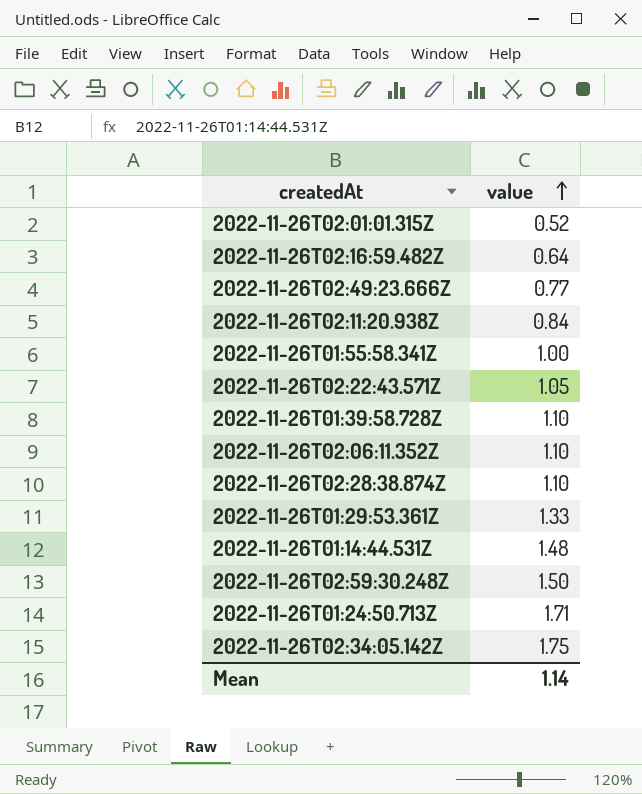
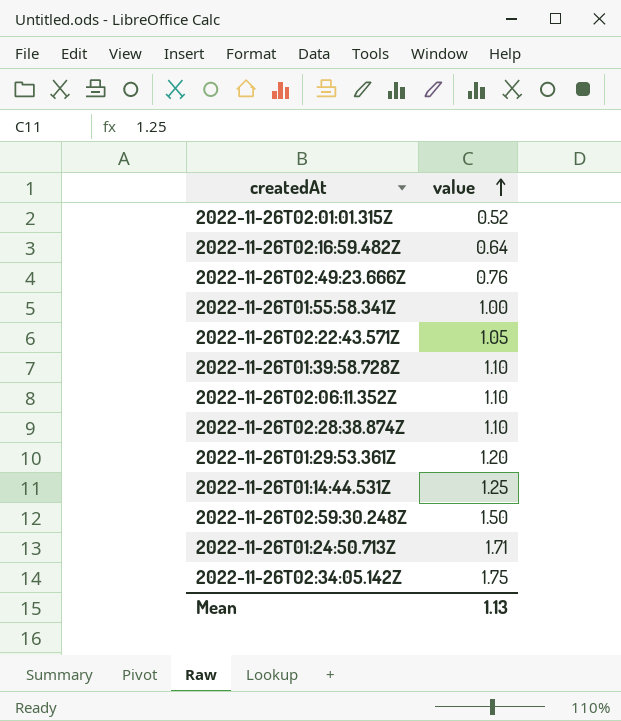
row 2022-11-26T02:11:20.938Z: 0.84 -> none
2022-11-26T02:49:23.666Z | value: 0.77 -> 0.76
2022-11-26T01:29:53.361Z | value: 1.33 -> 1.20
2022-11-26T01:14:44.531Z | value: 1.48 -> 1.25
Mean | value: 1.14 -> 1.13

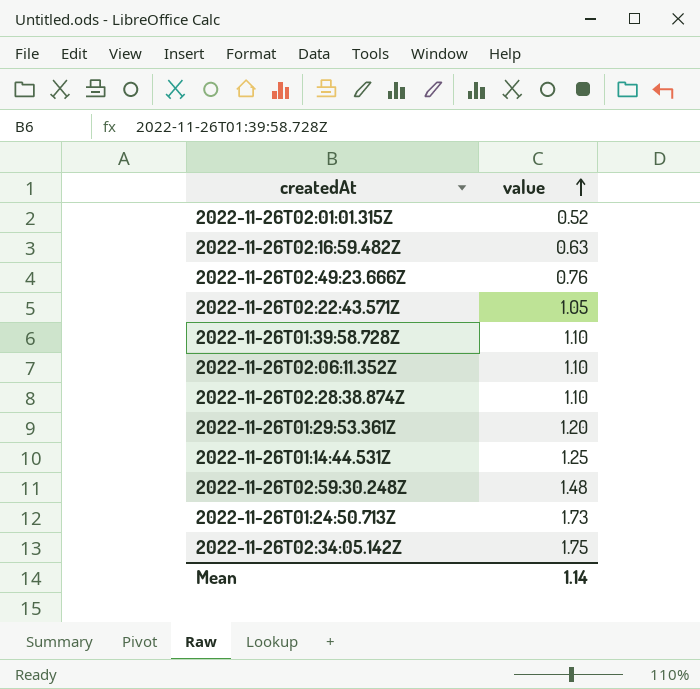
row 2022-11-26T01:55:58.341Z: 1.00 -> none
2022-11-26T02:16:59.482Z | value: 0.64 -> 0.63
2022-11-26T02:59:30.248Z | value: 1.50 -> 1.48
2022-11-26T01:24:50.713Z | value: 1.71 -> 1.73
Mean | value: 1.13 -> 1.14

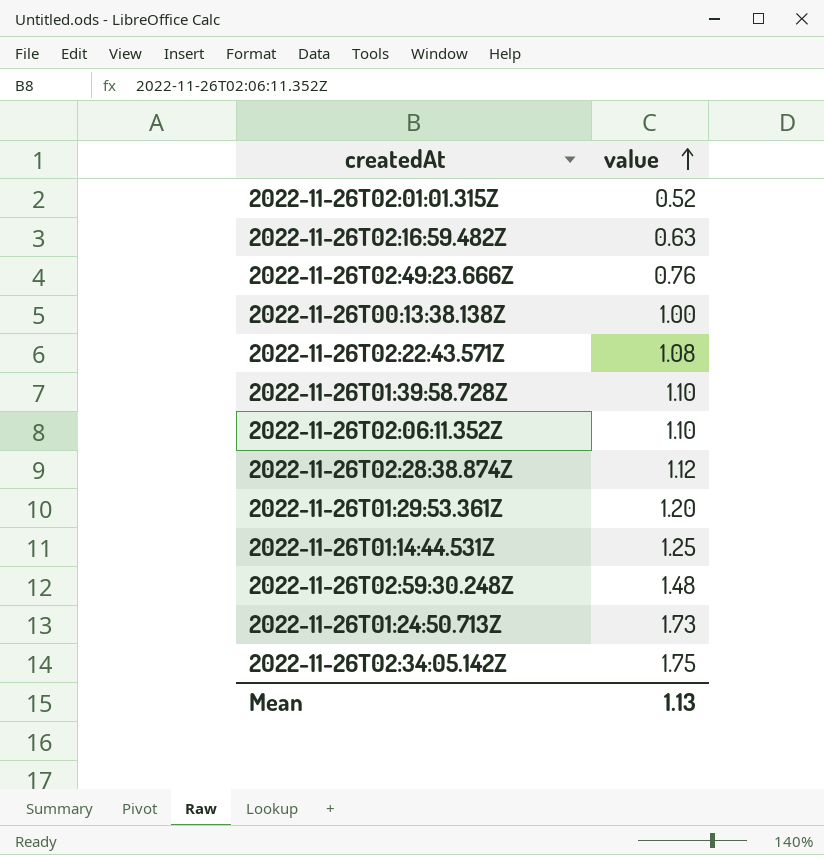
row 2022-11-26T00:13:38.138Z: none -> 1.00
2022-11-26T02:22:43.571Z | value: 1.05 -> 1.08
2022-11-26T02:28:38.874Z | value: 1.10 -> 1.12
Mean | value: 1.14 -> 1.13

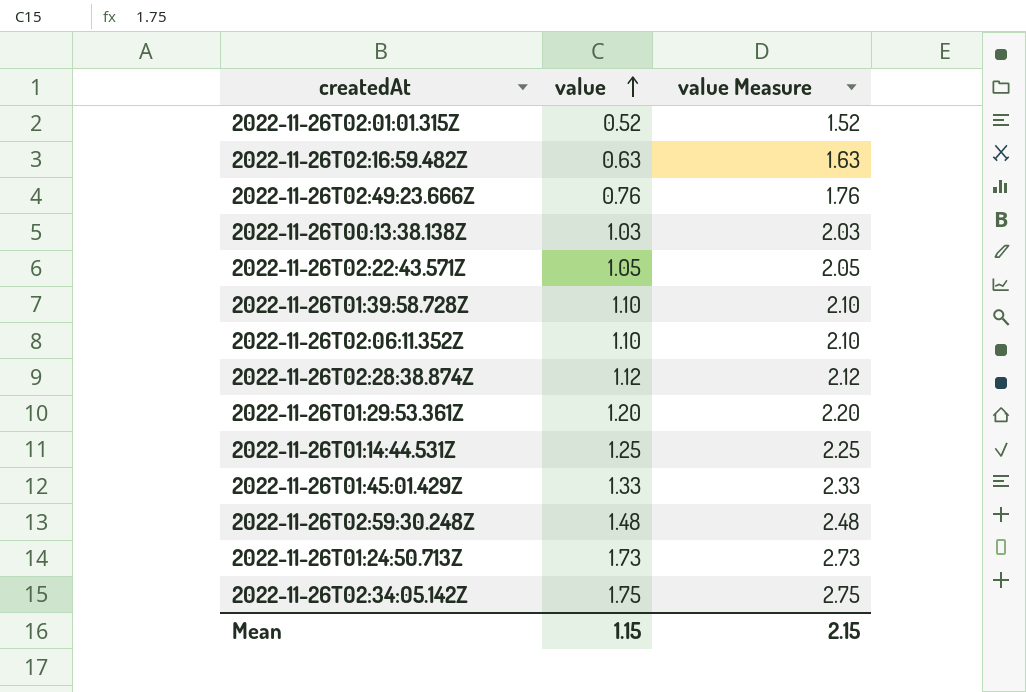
column value Measure | formula: none -> [value] + 1
2022-11-26T00:13:38.138Z | value: 1.00 -> 1.03
2022-11-26T02:22:43.571Z | value: 1.08 -> 1.05
row 2022-11-26T01:45:01.429Z: none -> 1.33 | 2.33
Mean | value: 1.13 -> 1.15

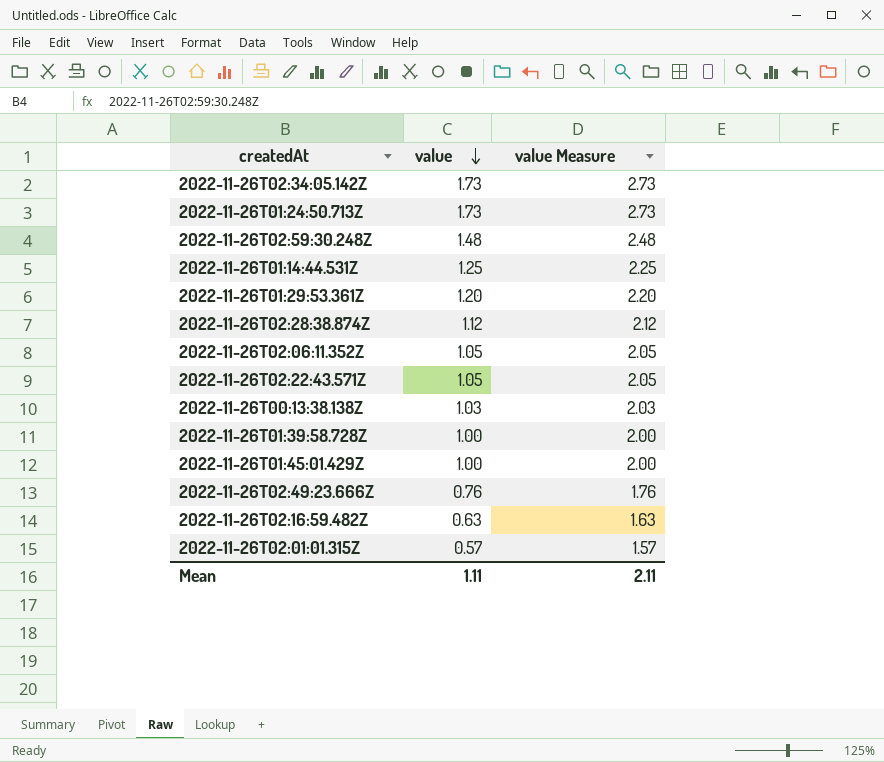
row order: value ascending -> value descending
2022-11-26T02:34:05.142Z | value: 1.75 -> 1.73
2022-11-26T02:34:05.142Z | value Measure: 2.75 -> 2.73
2022-11-26T02:06:11.352Z | value: 1.10 -> 1.05
2022-11-26T02:06:11.352Z | value Measure: 2.10 -> 2.05
2022-11-26T01:39:58.728Z | value: 1.10 -> 1.00
2022-11-26T01:39:58.728Z | value Measure: 2.10 -> 2.00
2022-11-26T01:45:01.429Z | value: 1.33 -> 1.00
2022-11-26T01:45:01.429Z | value Measure: 2.33 -> 2.00
2022-11-26T02:01:01.315Z | value: 0.52 -> 0.57
2022-11-26T02:01:01.315Z | value Measure: 1.52 -> 1.57
Mean | value: 1.15 -> 1.11
Mean | value Measure: 2.15 -> 2.11

